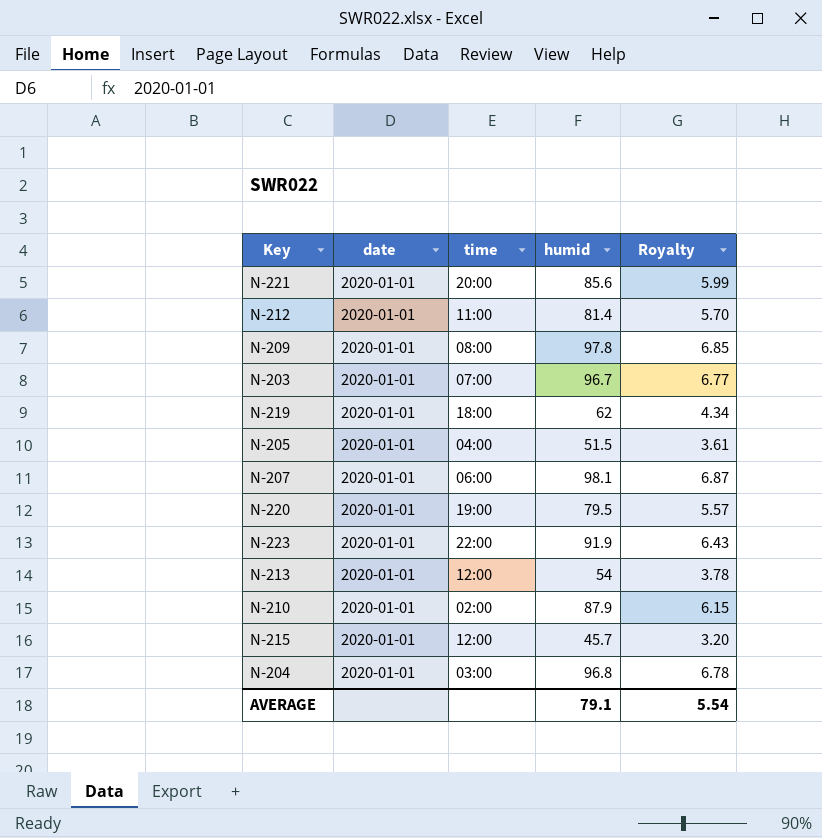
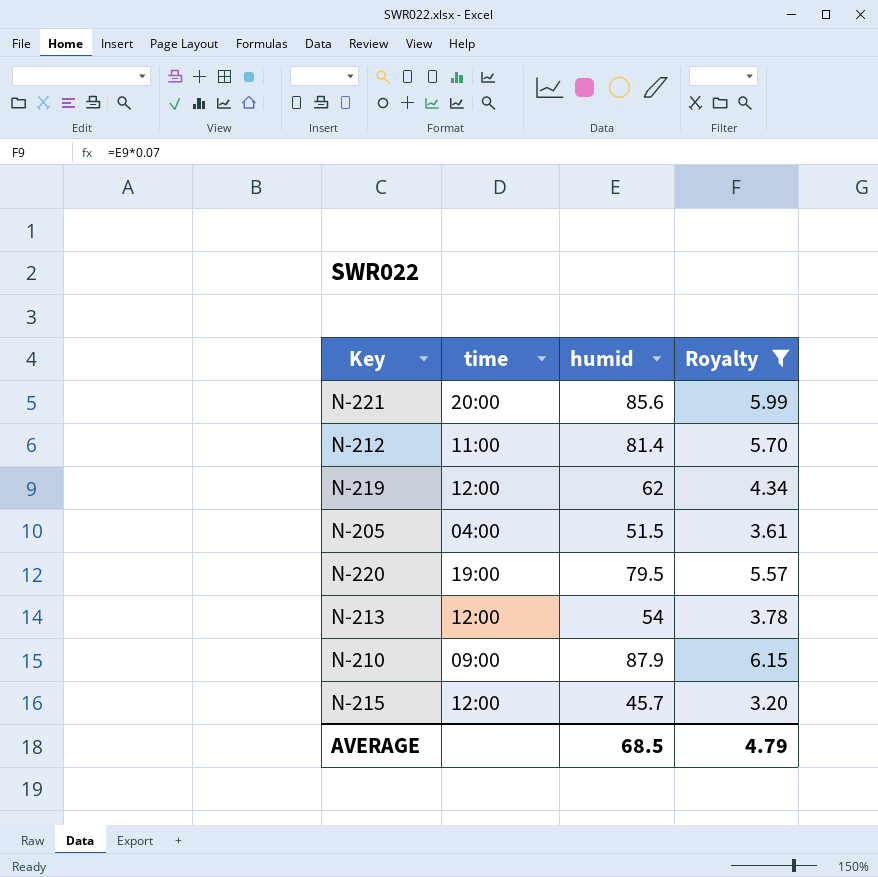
filter: none -> Royalty <= 6.15
column date | position: 2 -> none
N-219 | time: 18:00 -> 12:00
N-210 | time: 02:00 -> 09:00
AVERAGE | humid: 79.1 -> 68.5
AVERAGE | Royalty: 5.54 -> 4.79

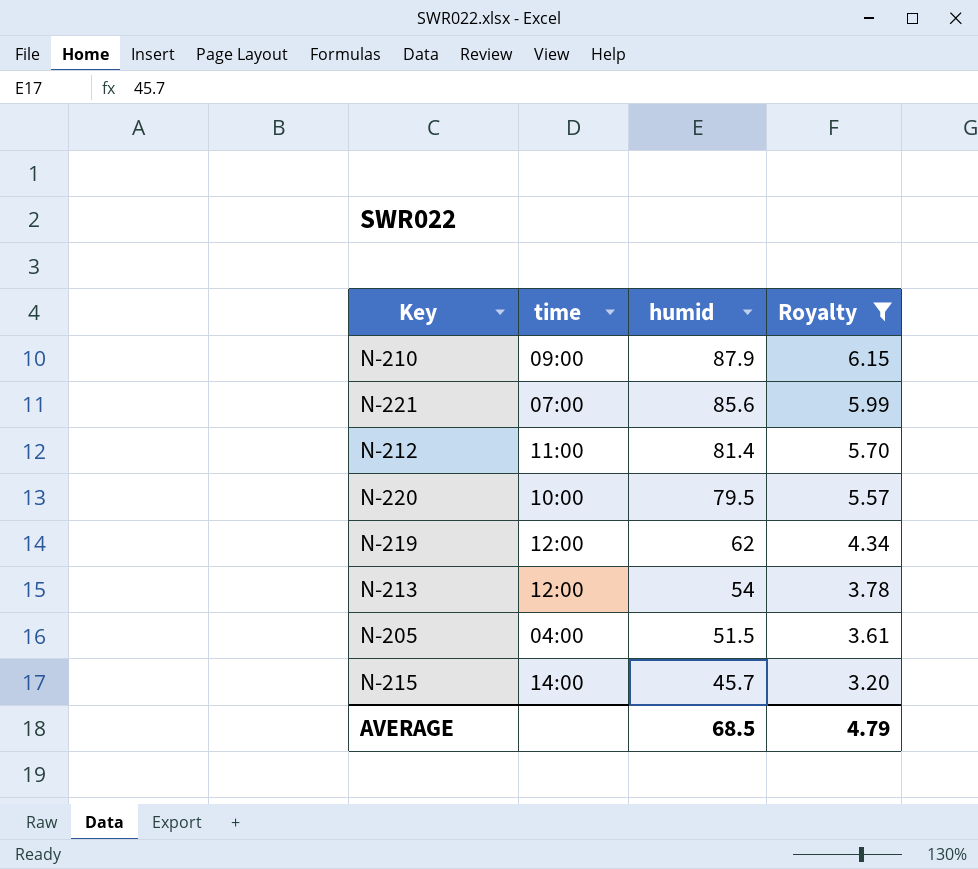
row order: none -> humid descending
N-221 | time: 20:00 -> 07:00
N-220 | time: 19:00 -> 10:00
N-215 | time: 12:00 -> 14:00

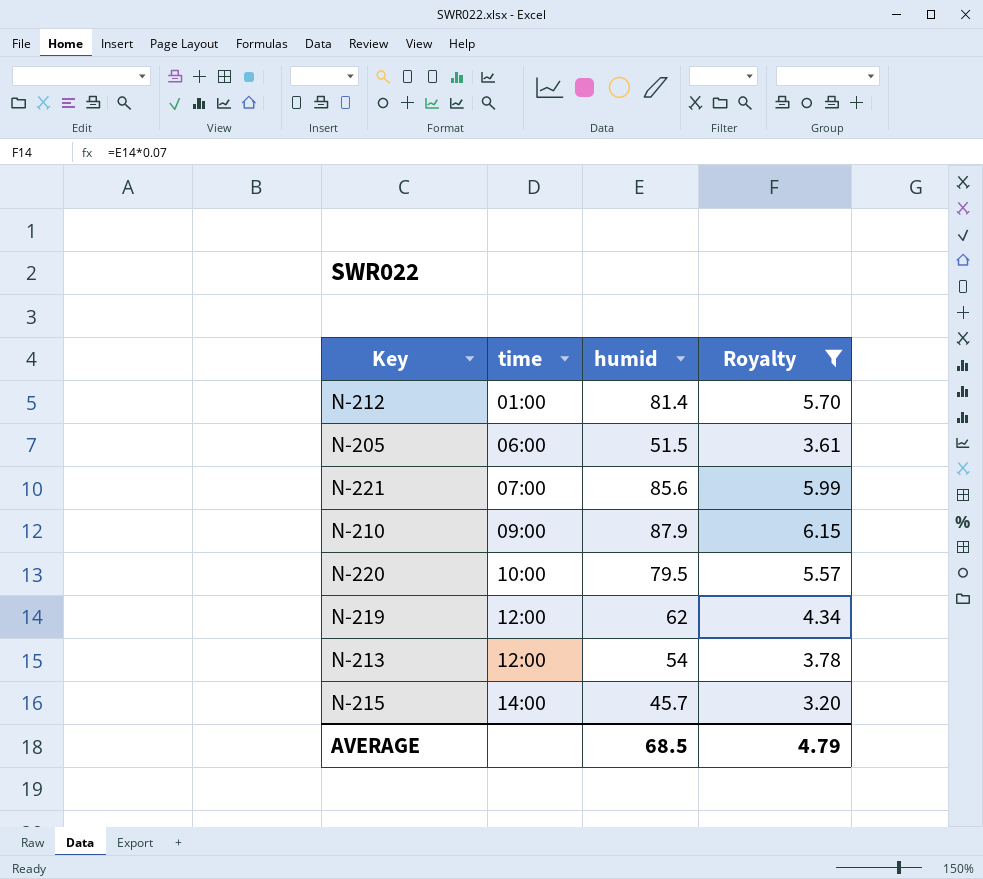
row order: humid descending -> time ascending
N-212 | time: 11:00 -> 01:00
N-205 | time: 04:00 -> 06:00

